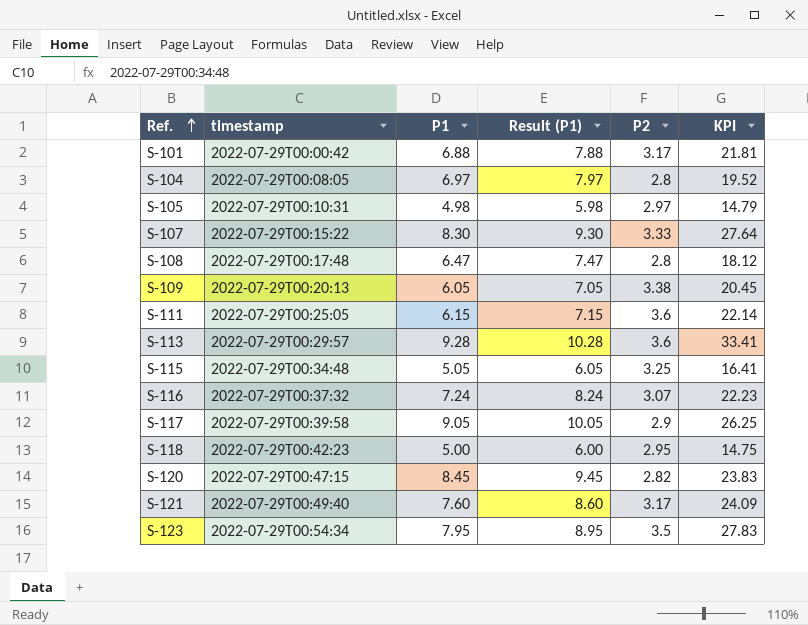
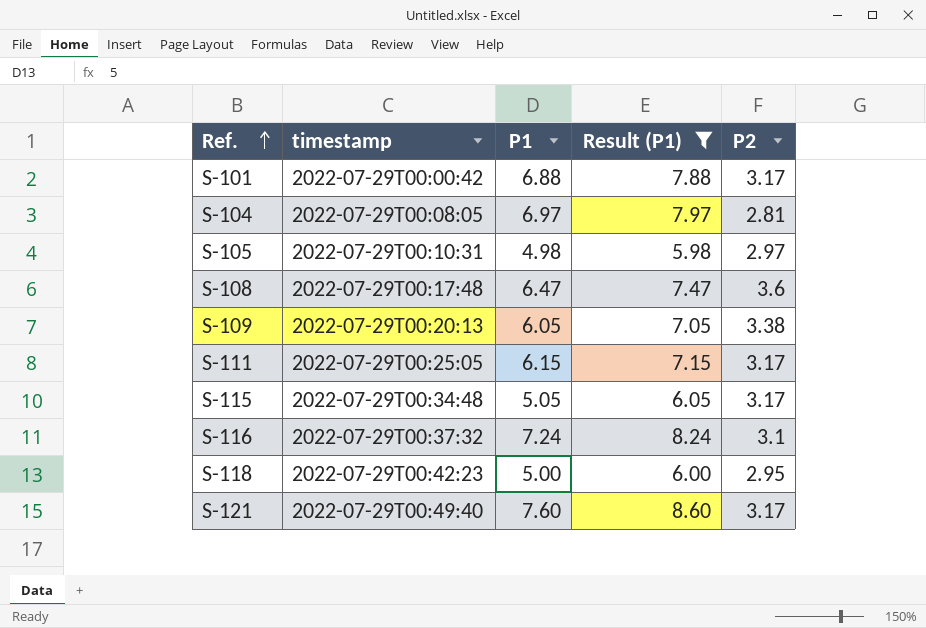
filter: none -> Result (P1) <= 8.60
column KPI | formula: [P1] * [P2] -> none
S-104 | P2: 2.8 -> 2.81
S-108 | P2: 2.8 -> 3.6
S-111 | P2: 3.6 -> 3.17
S-115 | P2: 3.25 -> 3.17
S-116 | P2: 3.07 -> 3.1

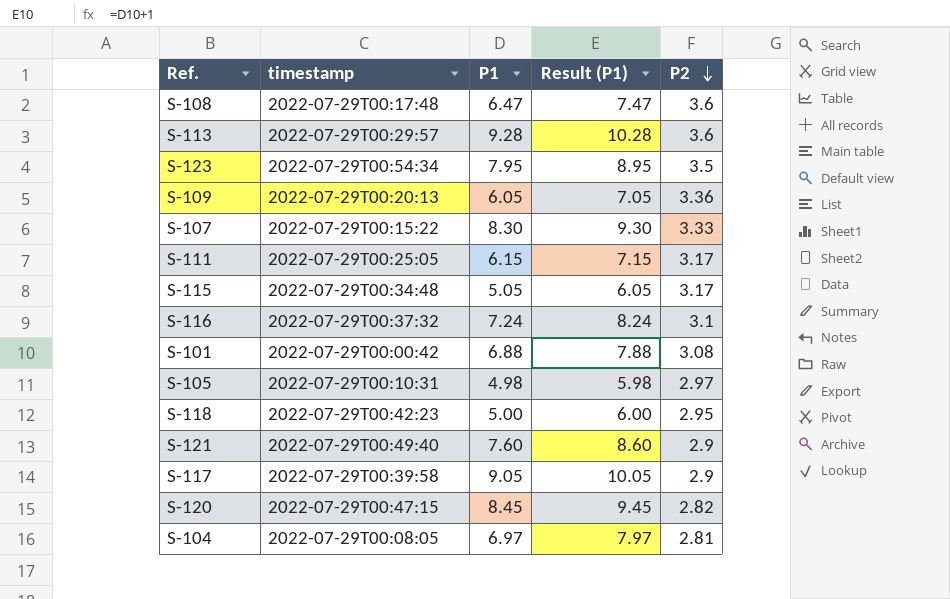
filter: Result (P1) <= 8.60 -> none
row order: Ref. ascending -> P2 descending
S-109 | P2: 3.38 -> 3.36
S-101 | P2: 3.17 -> 3.08
S-121 | P2: 3.17 -> 2.9

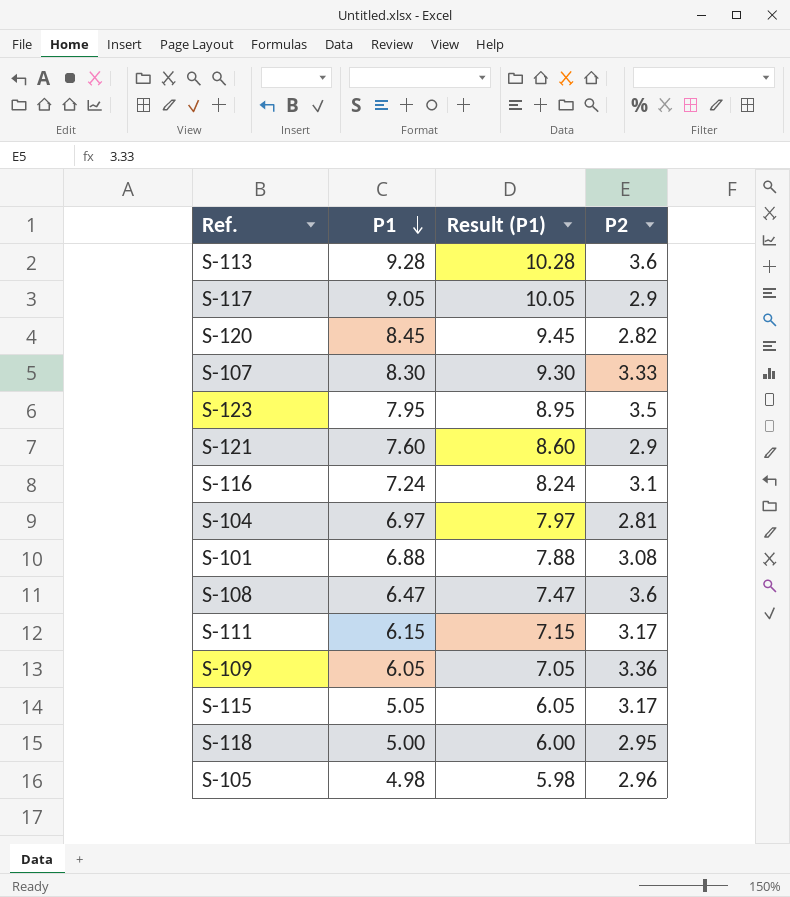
row order: P2 descending -> P1 descending
column timestamp | position: 2 -> none
S-105 | P2: 2.97 -> 2.96

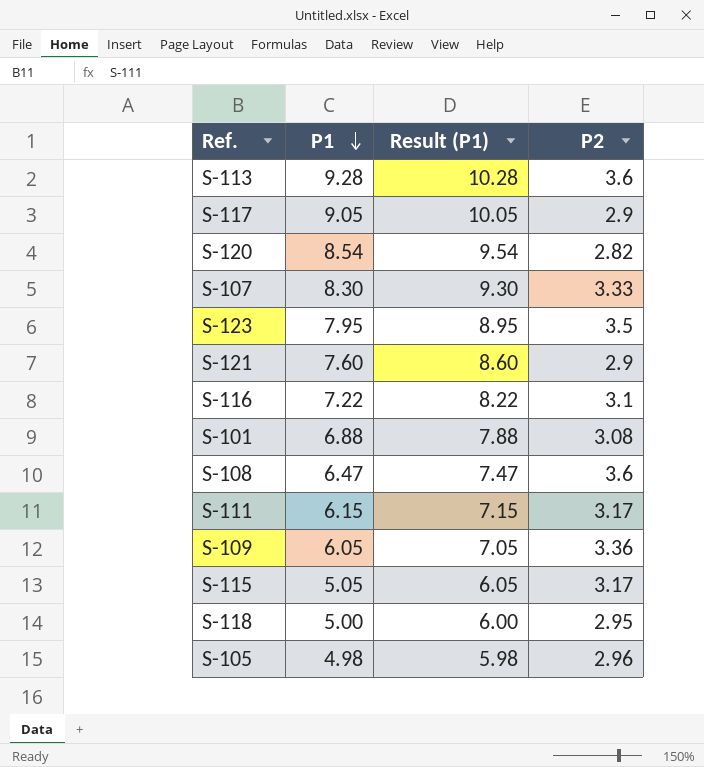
row S-104: 6.97 | 7.97 | 2.81 -> none
S-120 | P1: 8.45 -> 8.54
S-120 | Result (P1): 9.45 -> 9.54
S-116 | P1: 7.24 -> 7.22
S-116 | Result (P1): 8.24 -> 8.22

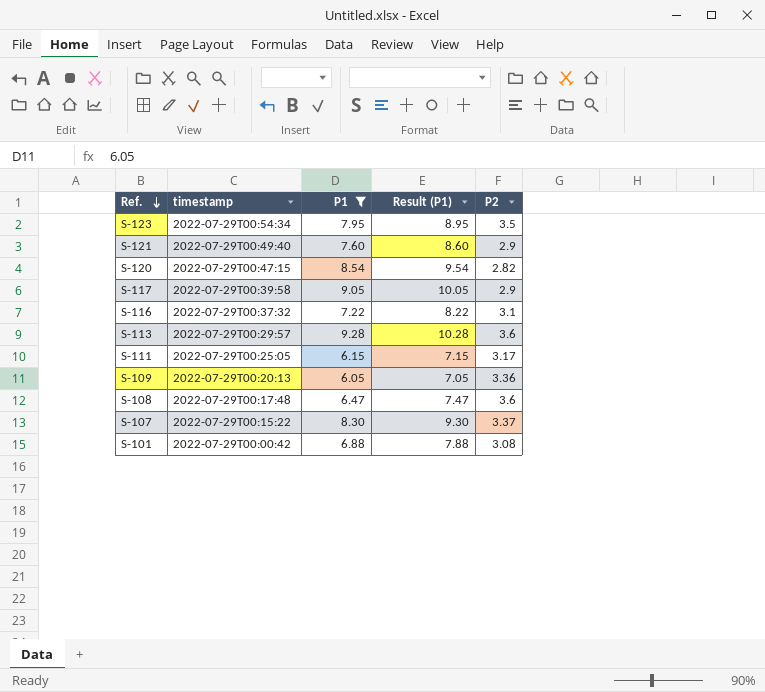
filter: none -> P1 >= 6.05
row order: P1 descending -> Ref. descending
column timestamp | position: none -> 2
S-107 | P2: 3.33 -> 3.37

